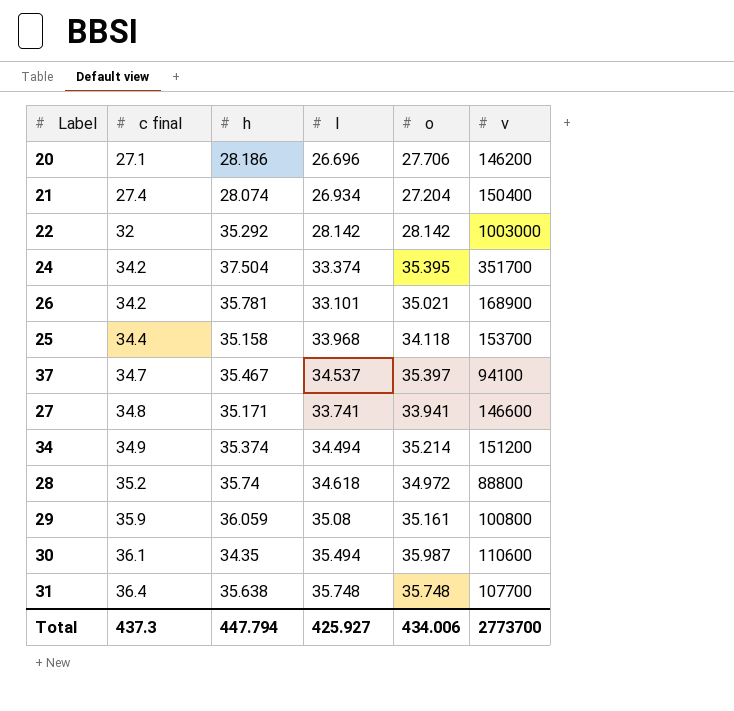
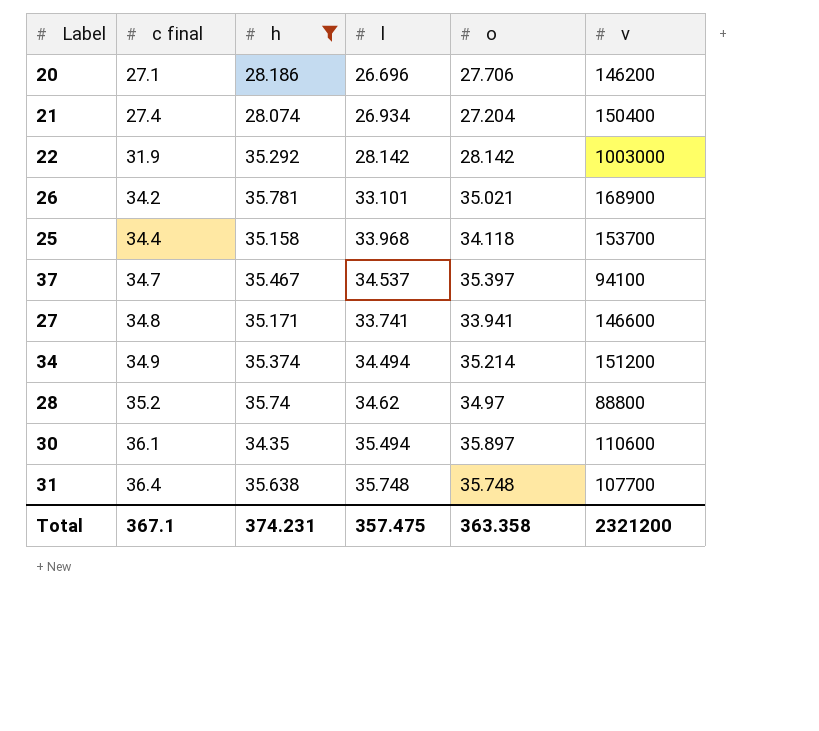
filter: none -> h <= 35.781
22 | c final: 32 -> 31.9
28 | l: 34.618 -> 34.62
28 | o: 34.972 -> 34.97
30 | o: 35.987 -> 35.897
Total | c final: 437.3 -> 367.1
Total | h: 447.794 -> 374.231
Total | l: 425.927 -> 357.475
Total | o: 434.006 -> 363.358
Total | v: 2773700 -> 2321200

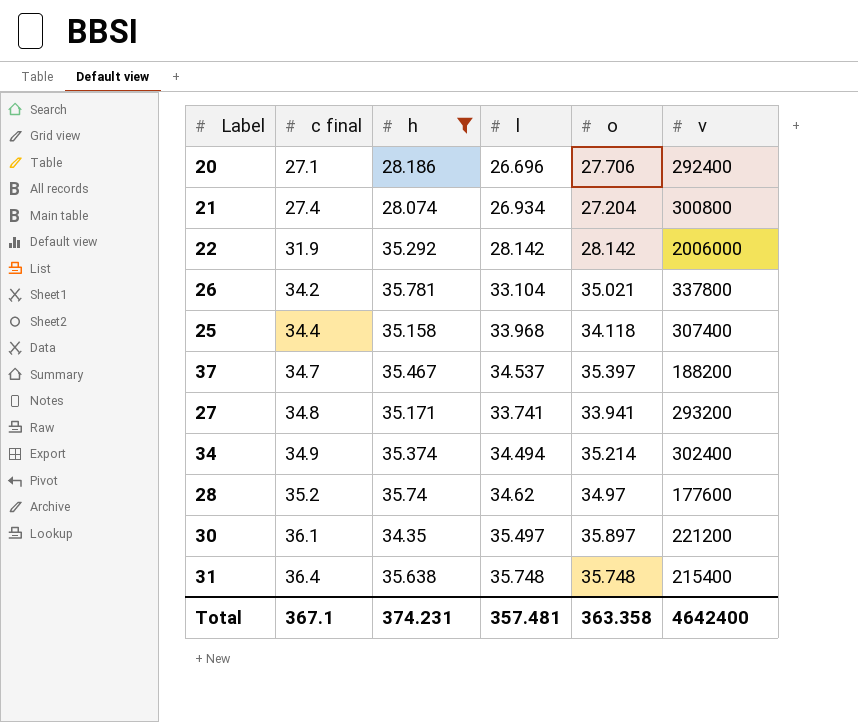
20 | v: 146200 -> 292400
21 | v: 150400 -> 300800
22 | v: 1003000 -> 2006000
26 | l: 33.101 -> 33.104
26 | v: 168900 -> 337800
25 | v: 153700 -> 307400
37 | v: 94100 -> 188200
27 | v: 146600 -> 293200
34 | v: 151200 -> 302400
28 | v: 88800 -> 177600
30 | l: 35.494 -> 35.497
30 | v: 110600 -> 221200
31 | v: 107700 -> 215400
Total | l: 357.475 -> 357.481
Total | v: 2321200 -> 4642400

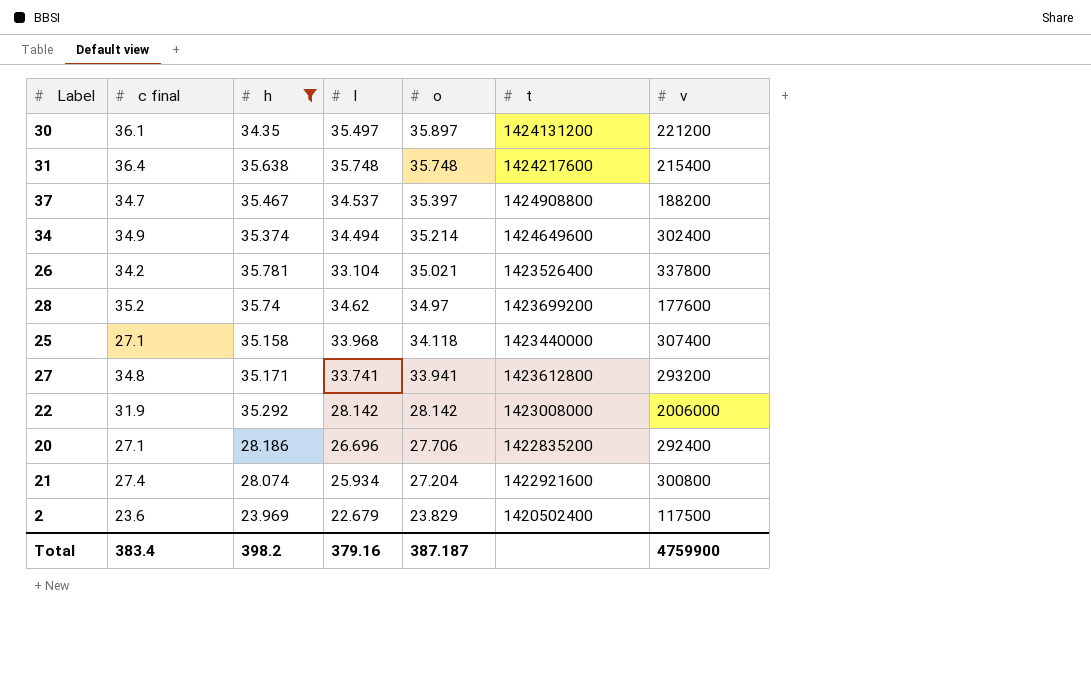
row order: c final ascending -> o descending
column t | position: none -> 6
25 | c final: 34.4 -> 27.1
21 | l: 26.934 -> 25.934
row 2: none -> 23.6 | 23.969 | 22.679 | 23.829 | 1420502400 | 117500
Total | c final: 367.1 -> 383.4
Total | h: 374.231 -> 398.2
Total | l: 357.481 -> 379.16
Total | o: 363.358 -> 387.187
Total | v: 4642400 -> 4759900

